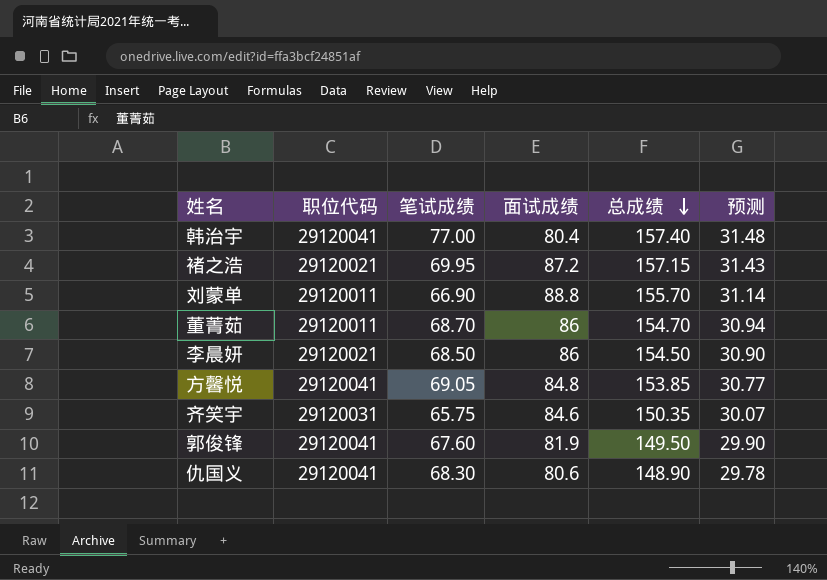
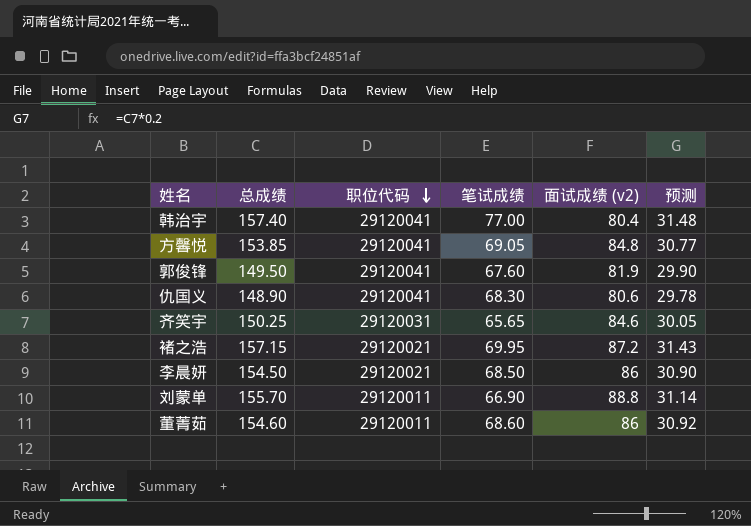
row order: 总成绩 descending -> 职位代码 descending
column 总成绩 | position: 5 -> 2
column name: 面试成绩 -> 面试成绩 (v2)
齐笑宇 | 总成绩: 150.35 -> 150.25
齐笑宇 | 笔试成绩: 65.75 -> 65.65
齐笑宇 | 预测: 30.07 -> 30.05
董菁茹 | 总成绩: 154.70 -> 154.60
董菁茹 | 笔试成绩: 68.70 -> 68.60
董菁茹 | 预测: 30.94 -> 30.92

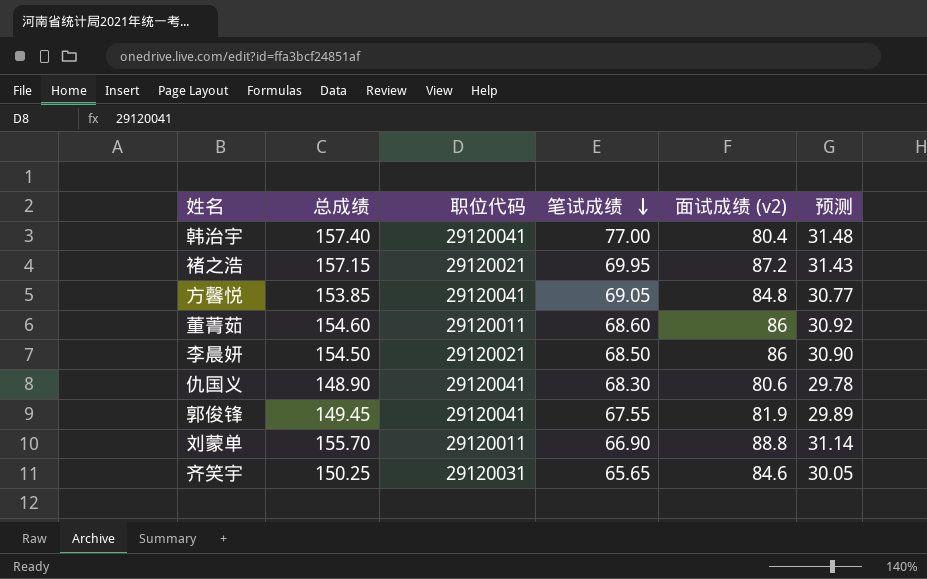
row order: 职位代码 descending -> 笔试成绩 descending
郭俊锋 | 总成绩: 149.50 -> 149.45
郭俊锋 | 笔试成绩: 67.60 -> 67.55
郭俊锋 | 预测: 29.90 -> 29.89

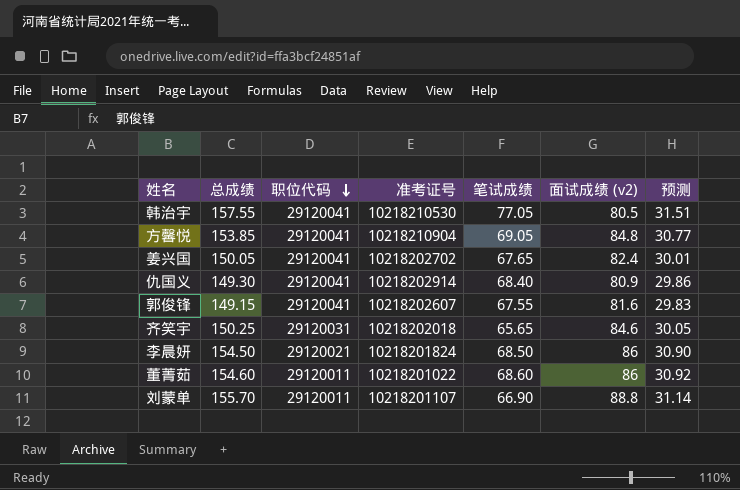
row order: 笔试成绩 descending -> 职位代码 descending
column 准考证号 | position: none -> 4
row 褚之浩: 157.15 | 29120021 | 69.95 | 87.2 | 31.43 -> none
韩治宇 | 总成绩: 157.40 -> 157.55
韩治宇 | 笔试成绩: 77.00 -> 77.05
韩治宇 | 面试成绩 (v2): 80.4 -> 80.5
韩治宇 | 预测: 31.48 -> 31.51
row 姜兴国: none -> 150.05 | 29120041 | 10218202702 | 67.65 | 82.4 | 30.01
仇国义 | 总成绩: 148.90 -> 149.30
仇国义 | 笔试成绩: 68.30 -> 68.40
仇国义 | 面试成绩 (v2): 80.6 -> 80.9
仇国义 | 预测: 29.78 -> 29.86
郭俊锋 | 总成绩: 149.45 -> 149.15
郭俊锋 | 面试成绩 (v2): 81.9 -> 81.6
郭俊锋 | 预测: 29.89 -> 29.83

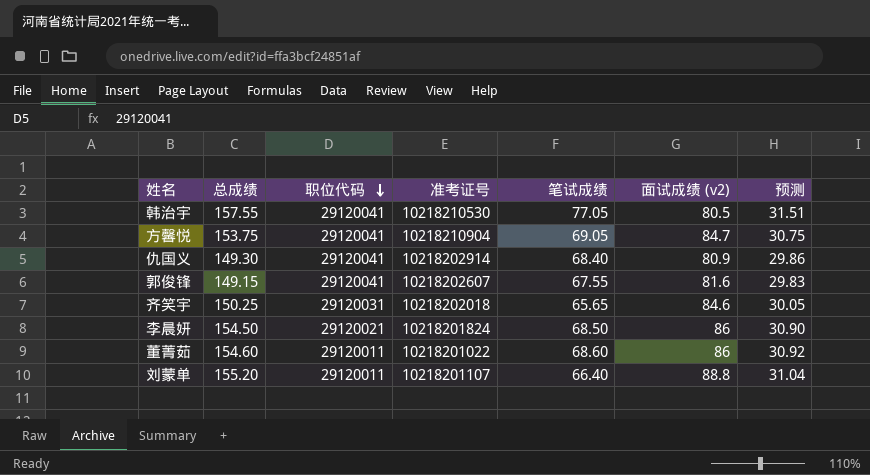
row 姜兴国: 150.05 | 29120041 | 10218202702 | 67.65 | 82.4 | 30.01 -> none
方馨悦 | 总成绩: 153.85 -> 153.75
方馨悦 | 面试成绩 (v2): 84.8 -> 84.7
方馨悦 | 预测: 30.77 -> 30.75
刘蒙单 | 总成绩: 155.70 -> 155.20
刘蒙单 | 笔试成绩: 66.90 -> 66.40
刘蒙单 | 预测: 31.14 -> 31.04

